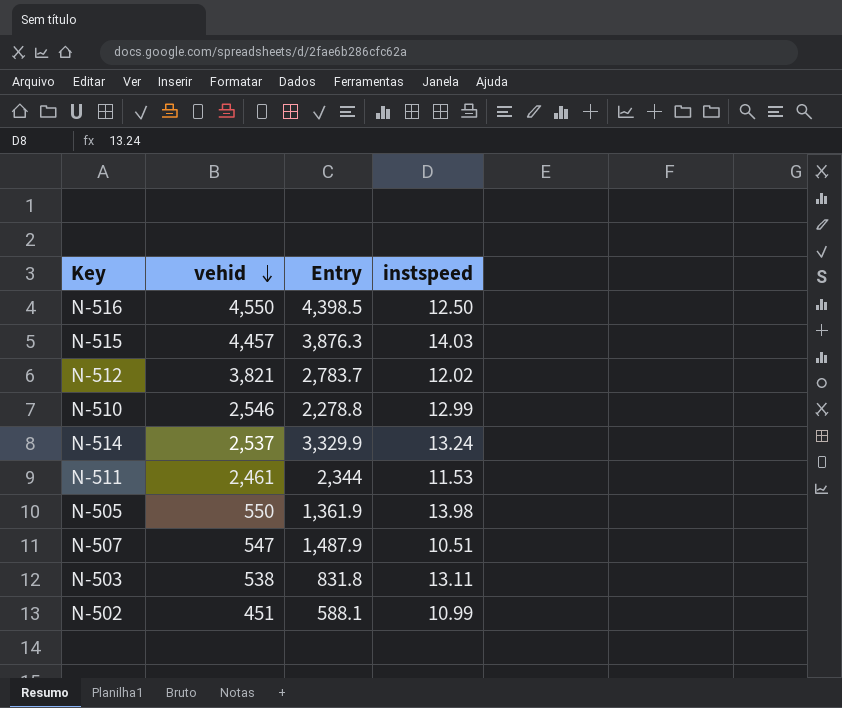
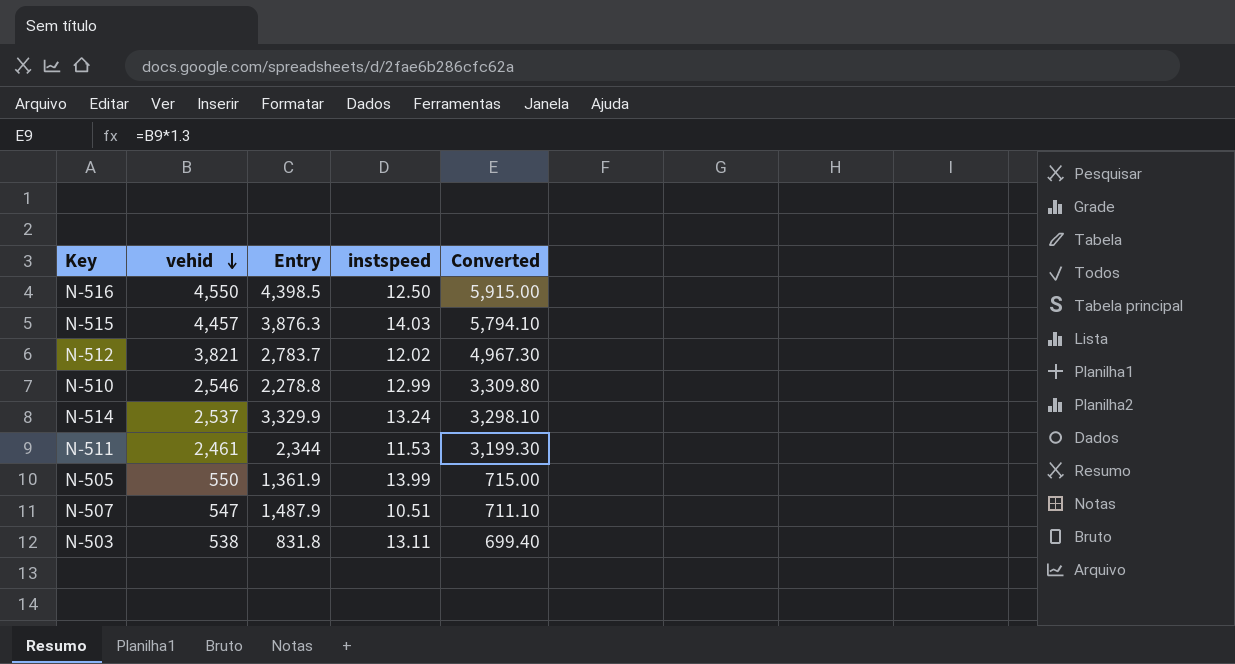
column Converted | formula: none -> [vehid] * 1.3
row N-502: 451 | 588.1 | 10.99 -> none
N-505 | instspeed: 13.98 -> 13.99

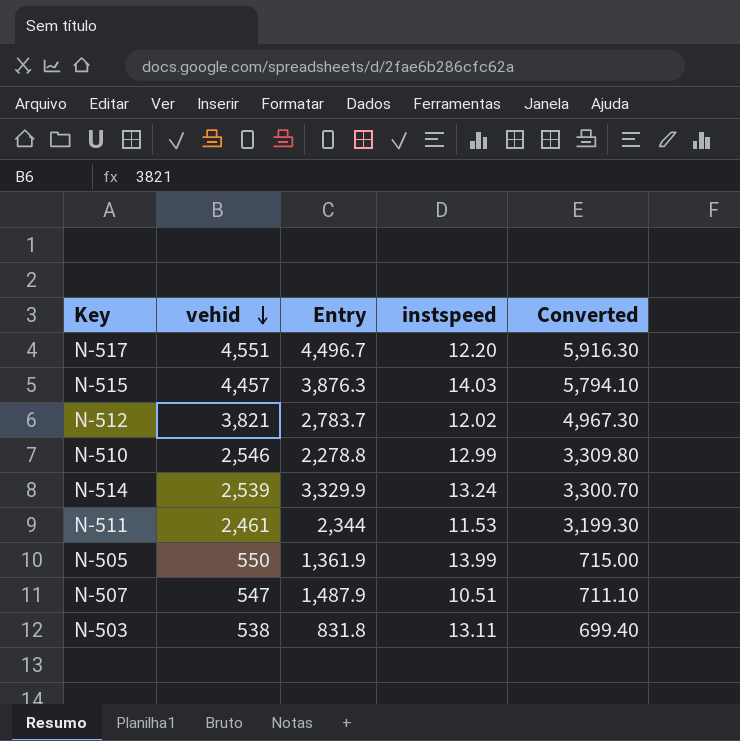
row N-516: 4,550 | 4,398.5 | 12.50 | 5,915.00 -> none
row N-517: none -> 4,551 | 4,496.7 | 12.20 | 5,916.30
N-514 | vehid: 2,537 -> 2,539
N-514 | Converted: 3,298.10 -> 3,300.70

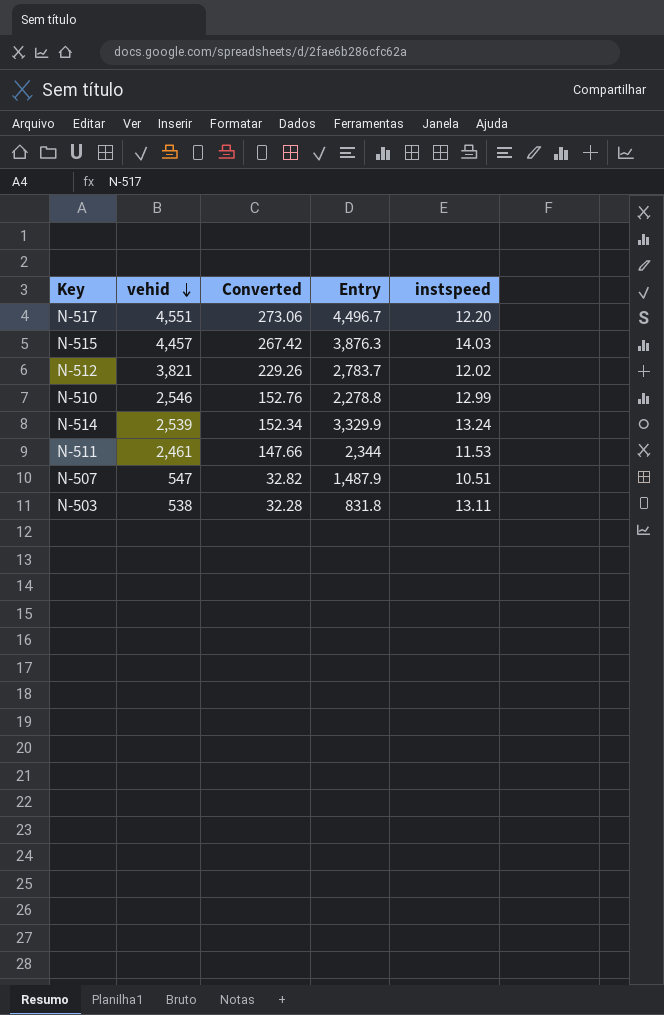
column Converted | formula: [vehid] * 1.3 -> [vehid] * 0.06
column Converted | position: 5 -> 3
row N-505: 550 | 1,361.9 | 13.99 | 715.00 -> none

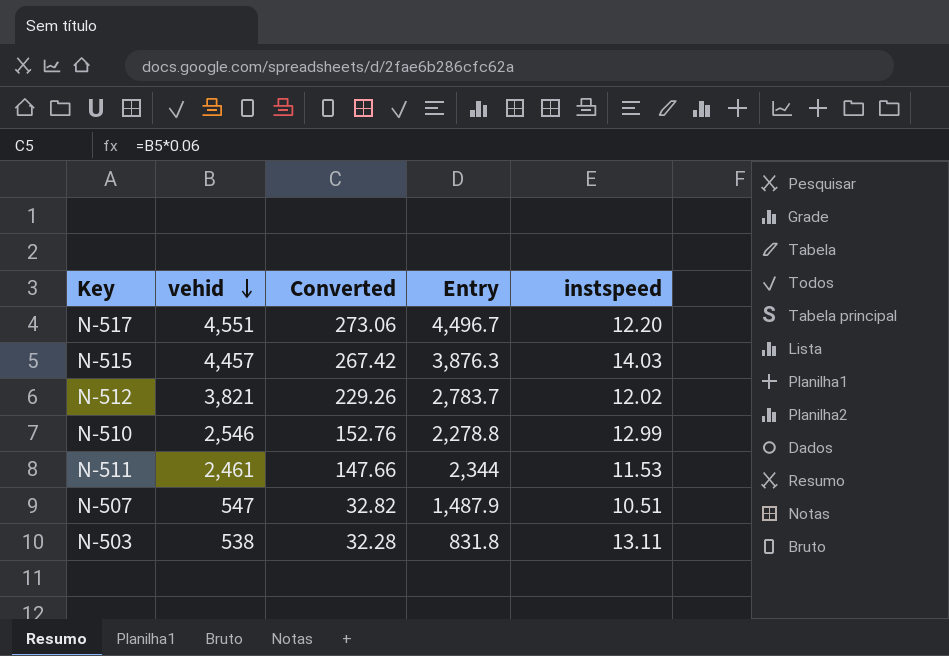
row N-514: 2,539 | 152.34 | 3,329.9 | 13.24 -> none

